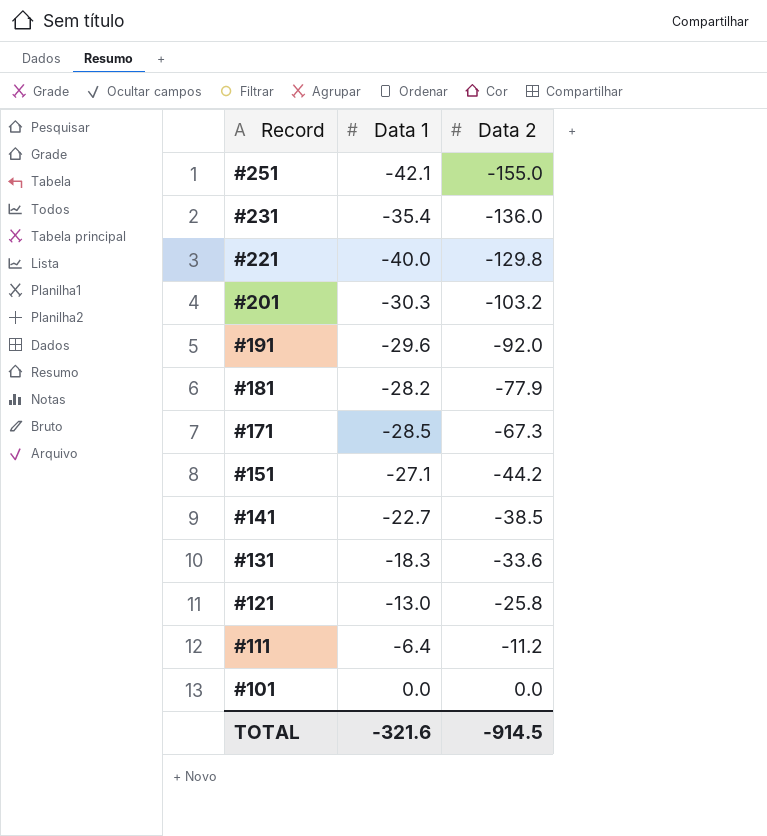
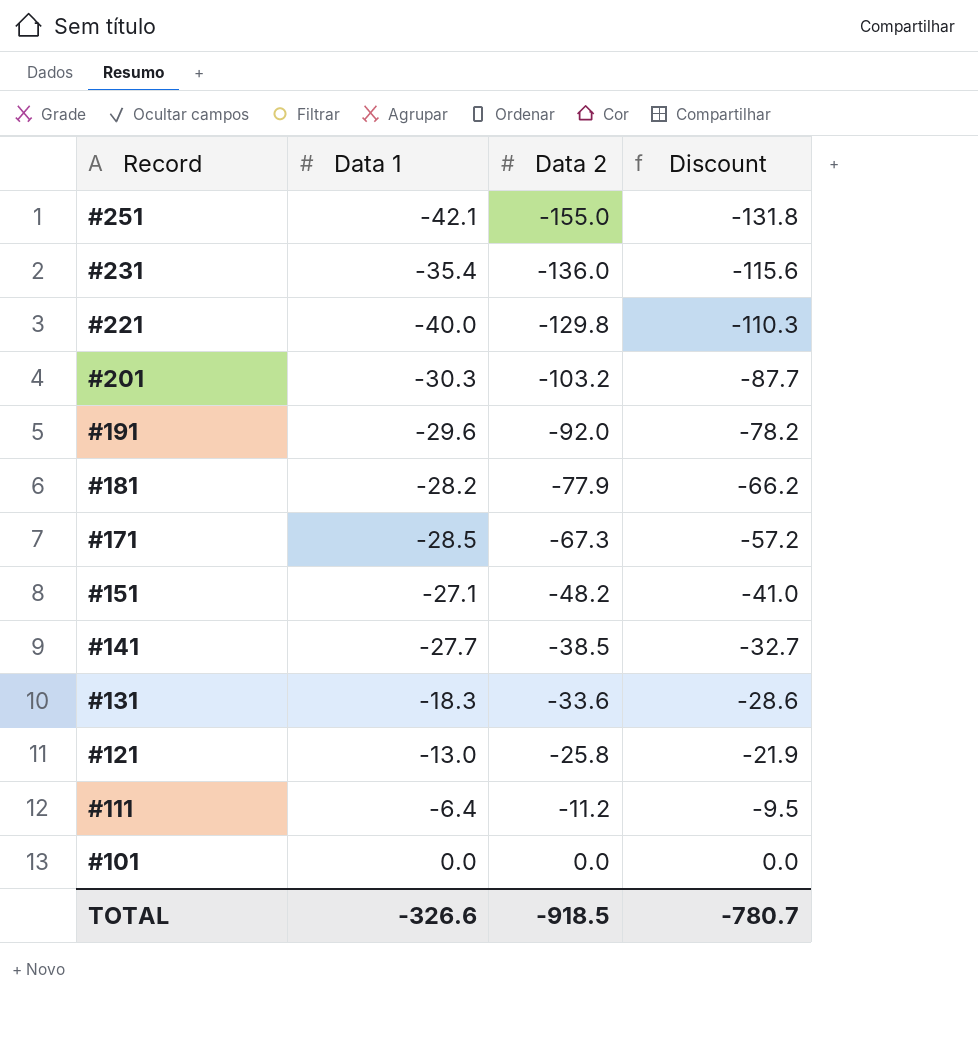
column Discount | formula: none -> [Data 2] * 0.85
#151 | Data 2: -44.2 -> -48.2
#141 | Data 1: -22.7 -> -27.7
TOTAL | Data 1: -321.6 -> -326.6
TOTAL | Data 2: -914.5 -> -918.5

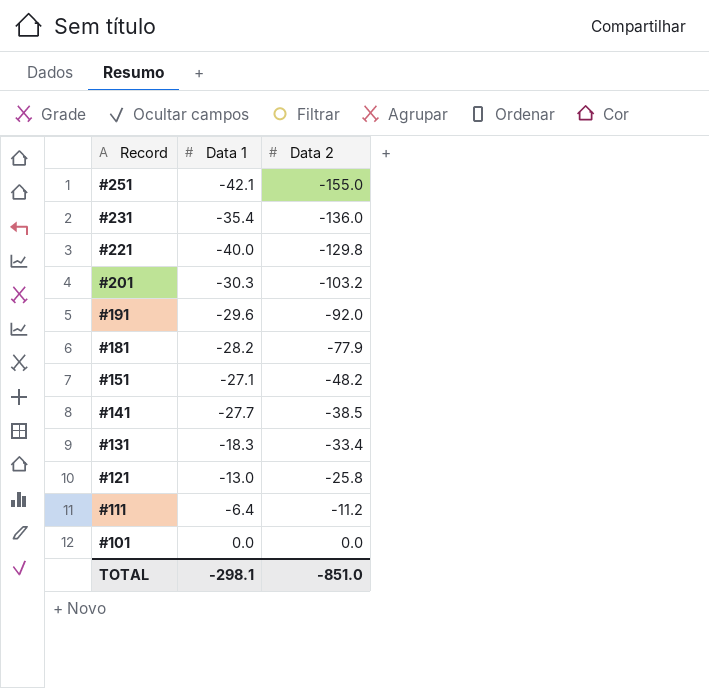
column Discount | formula: [Data 2] * 0.85 -> none
row #171: -28.5 | -67.3 | -57.2 -> none
#131 | Data 2: -33.6 -> -33.4
TOTAL | Data 1: -326.6 -> -298.1
TOTAL | Data 2: -918.5 -> -851.0

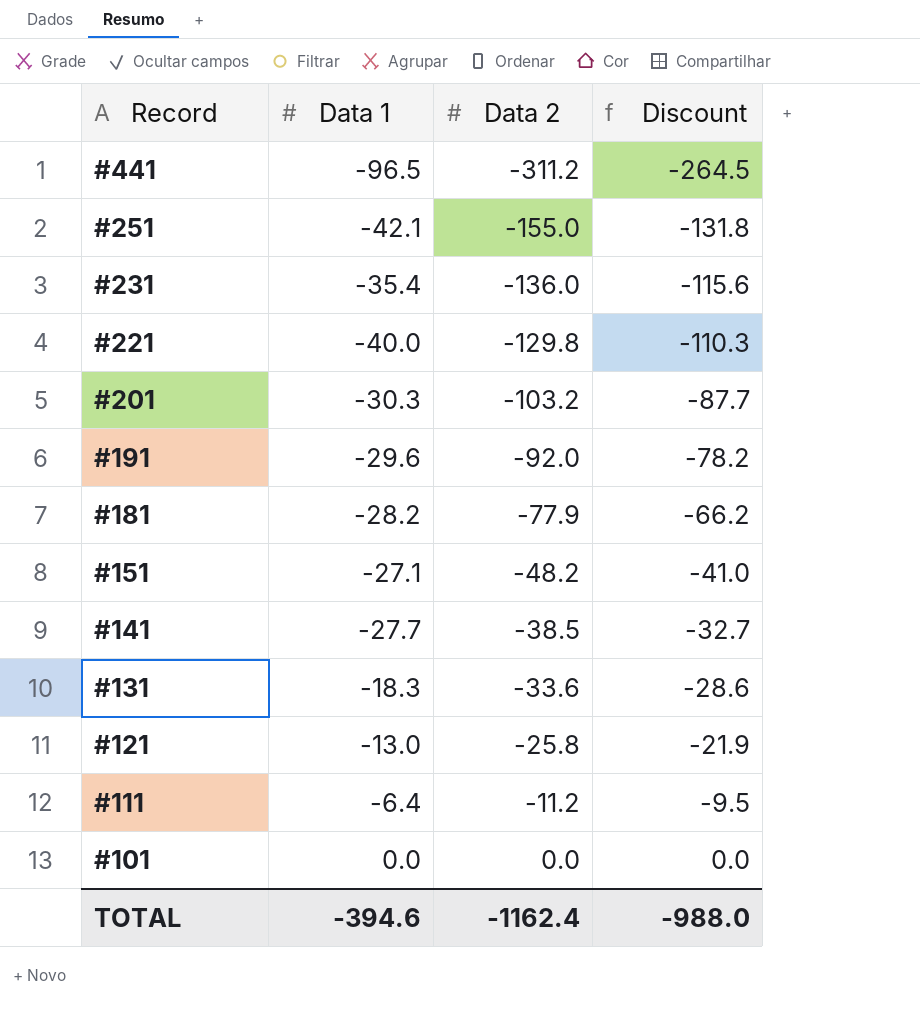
column Discount | formula: none -> [Data 2] * 0.85
row #441: none -> -96.5 | -311.2 | -264.5
#131 | Data 2: -33.4 -> -33.6
TOTAL | Data 1: -298.1 -> -394.6
TOTAL | Data 2: -851.0 -> -1162.4

